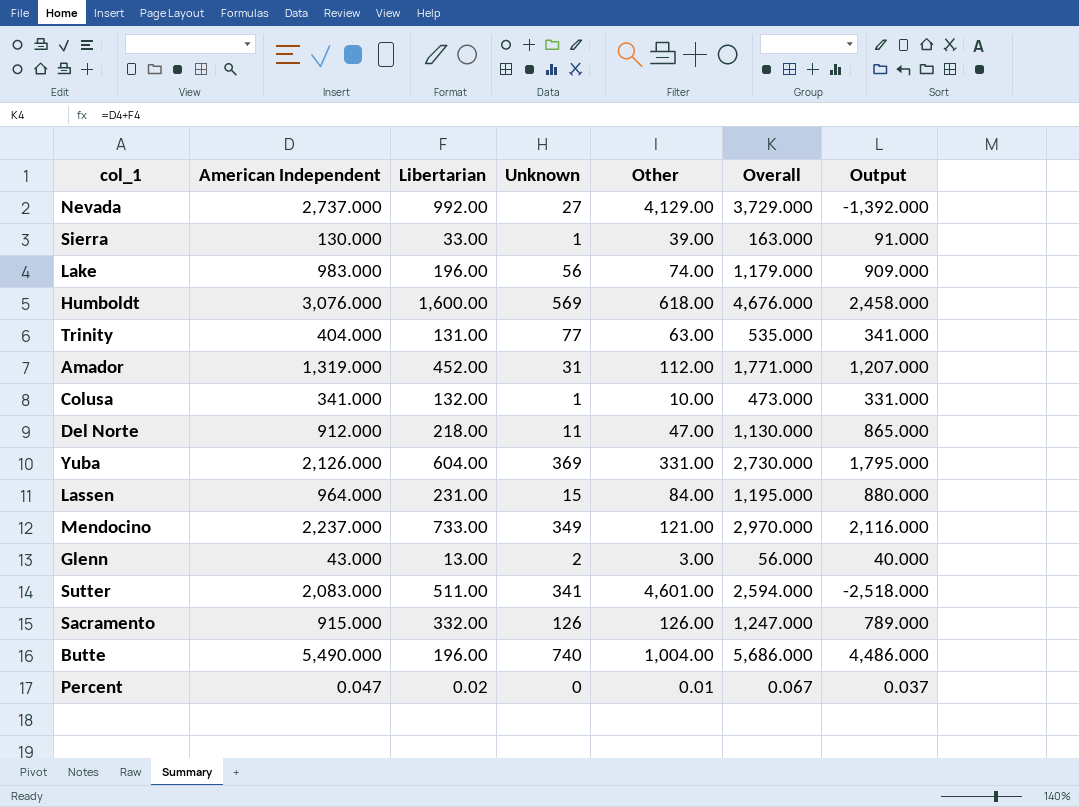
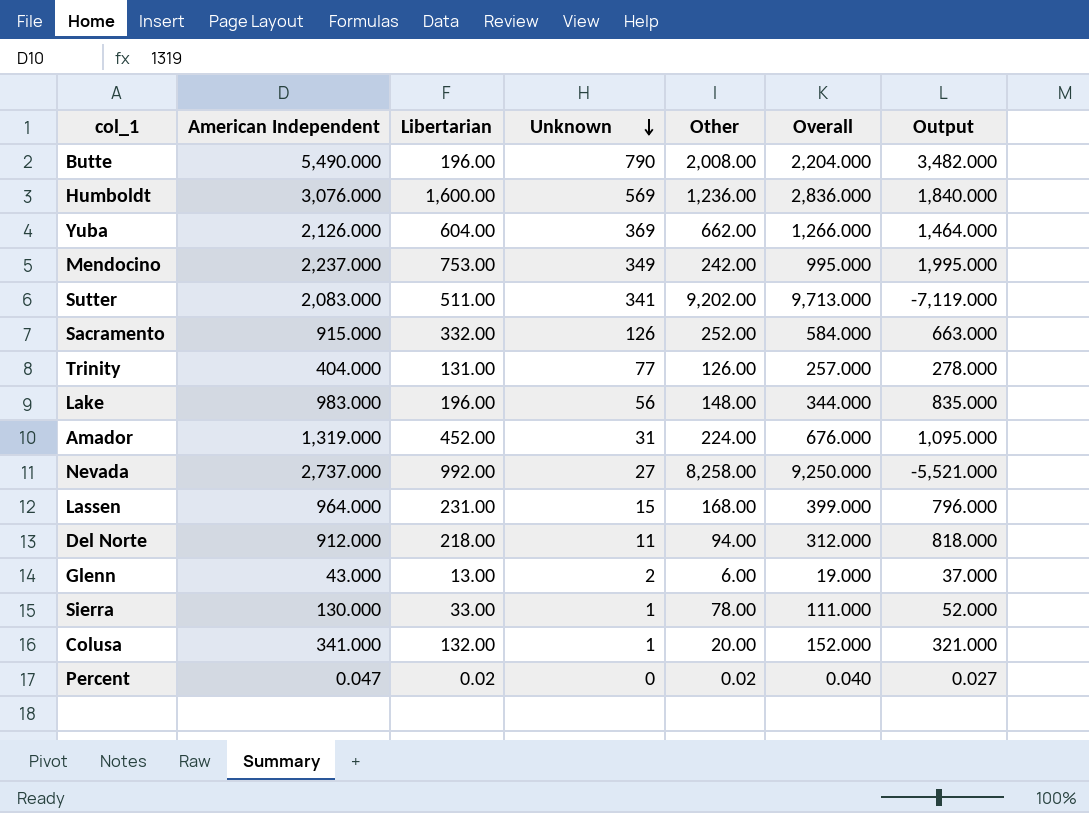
row order: none -> Unknown descending
column Overall | formula: [American Independent] + [Libertarian] -> [Libertarian] + [Other]
Butte | Unknown: 740 -> 790
Butte | Other: 1,004.00 -> 2,008.00
Butte | Output: 4,486.000 -> 3,482.000
Humboldt | Other: 618.00 -> 1,236.00
Humboldt | Output: 2,458.000 -> 1,840.000
Yuba | Other: 331.00 -> 662.00
Yuba | Output: 1,795.000 -> 1,464.000
Mendocino | Libertarian: 733.00 -> 753.00
Mendocino | Other: 121.00 -> 242.00
Mendocino | Output: 2,116.000 -> 1,995.000
Sutter | Other: 4,601.00 -> 9,202.00
Sutter | Output: -2,518.000 -> -7,119.000
Sacramento | Other: 126.00 -> 252.00
Sacramento | Output: 789.000 -> 663.000
Trinity | Other: 63.00 -> 126.00
Trinity | Output: 341.000 -> 278.000
Lake | Other: 74.00 -> 148.00
Lake | Output: 909.000 -> 835.000
Amador | Other: 112.00 -> 224.00
Amador | Output: 1,207.000 -> 1,095.000
Nevada | Other: 4,129.00 -> 8,258.00
Nevada | Output: -1,392.000 -> -5,521.000
Lassen | Other: 84.00 -> 168.00
Lassen | Output: 880.000 -> 796.000
Del Norte | Other: 47.00 -> 94.00
Del Norte | Output: 865.000 -> 818.000
Glenn | Other: 3.00 -> 6.00
Glenn | Output: 40.000 -> 37.000
Sierra | Other: 39.00 -> 78.00
Sierra | Output: 91.000 -> 52.000
Colusa | Other: 10.00 -> 20.00
Colusa | Output: 331.000 -> 321.000
Percent | Other: 0.01 -> 0.02
Percent | Output: 0.037 -> 0.027

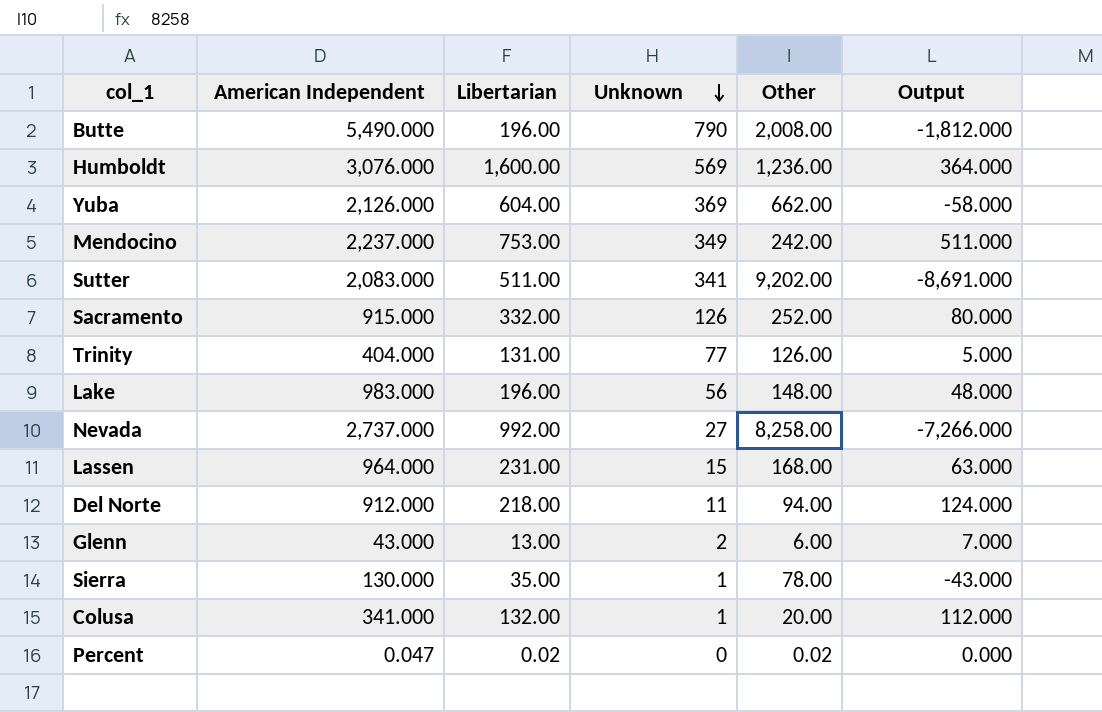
column Overall | formula: [Libertarian] + [Other] -> none
column Output | formula: [American Independent] - [Other] -> [Libertarian] - [Other]
row Amador: 1,319.000 | 452.00 | 31 | 224.00 | 676.000 | 1,095.000 -> none
Sierra | Libertarian: 33.00 -> 35.00

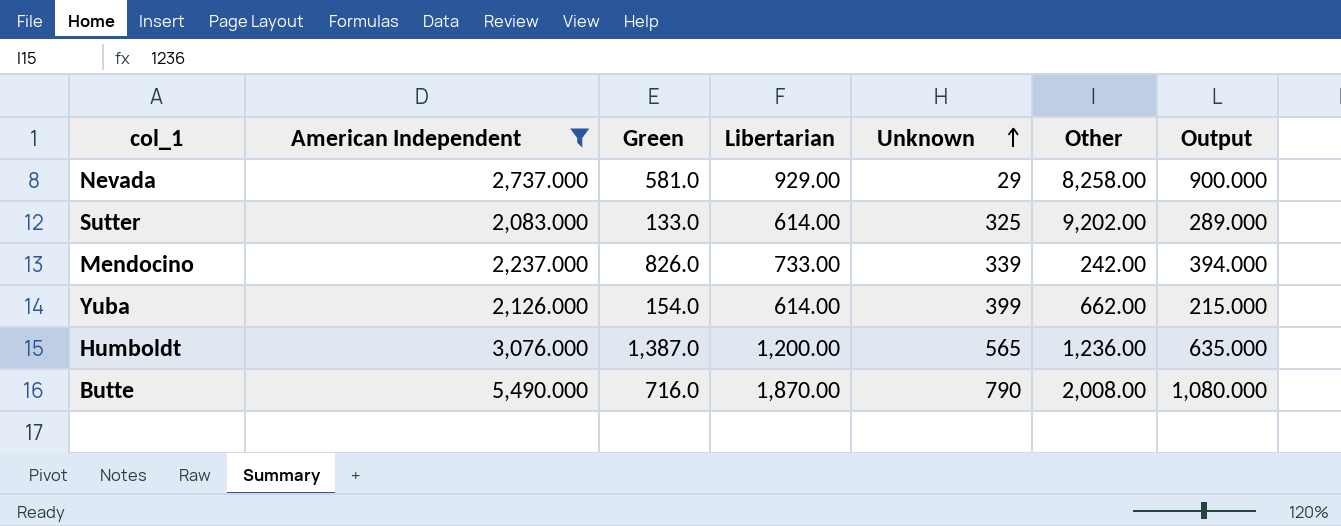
filter: none -> American Independent >= 2,083.000
row order: Unknown descending -> Unknown ascending
column Green | position: none -> 3
column Output | formula: [Libertarian] - [Other] -> [Libertarian] - [Unknown]
Nevada | Libertarian: 992.00 -> 929.00
Nevada | Unknown: 27 -> 29
Sutter | Libertarian: 511.00 -> 614.00
Sutter | Unknown: 341 -> 325
Mendocino | Libertarian: 753.00 -> 733.00
Mendocino | Unknown: 349 -> 339
Yuba | Libertarian: 604.00 -> 614.00
Yuba | Unknown: 369 -> 399
Humboldt | Libertarian: 1,600.00 -> 1,200.00
Humboldt | Unknown: 569 -> 565
Butte | Libertarian: 196.00 -> 1,870.00

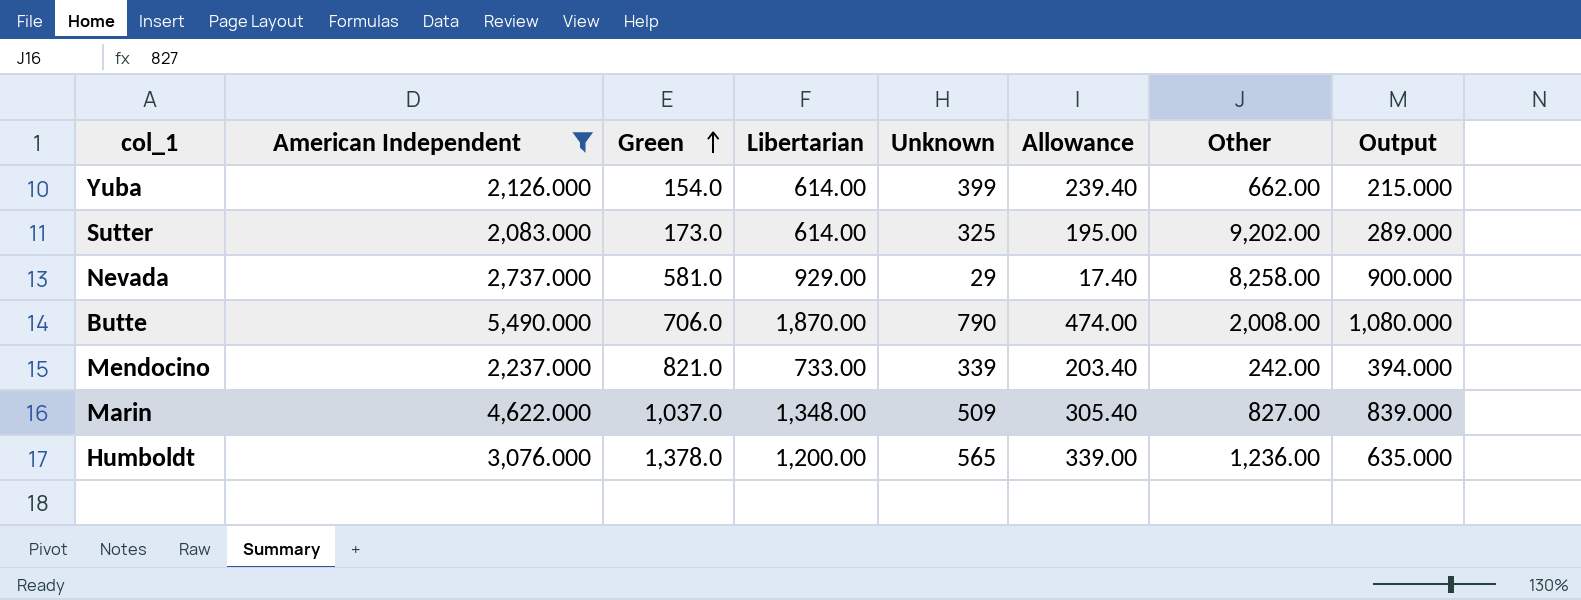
row order: Unknown ascending -> Green ascending
column Allowance | formula: none -> [Unknown] * 0.6
Sutter | Green: 133.0 -> 173.0
Butte | Green: 716.0 -> 706.0
Mendocino | Green: 826.0 -> 821.0
row Marin: none -> 4,622.000 | 1,037.0 | 1,348.00 | 509 | 305.40 | 827.00 | 839.000
Humboldt | Green: 1,387.0 -> 1,378.0

